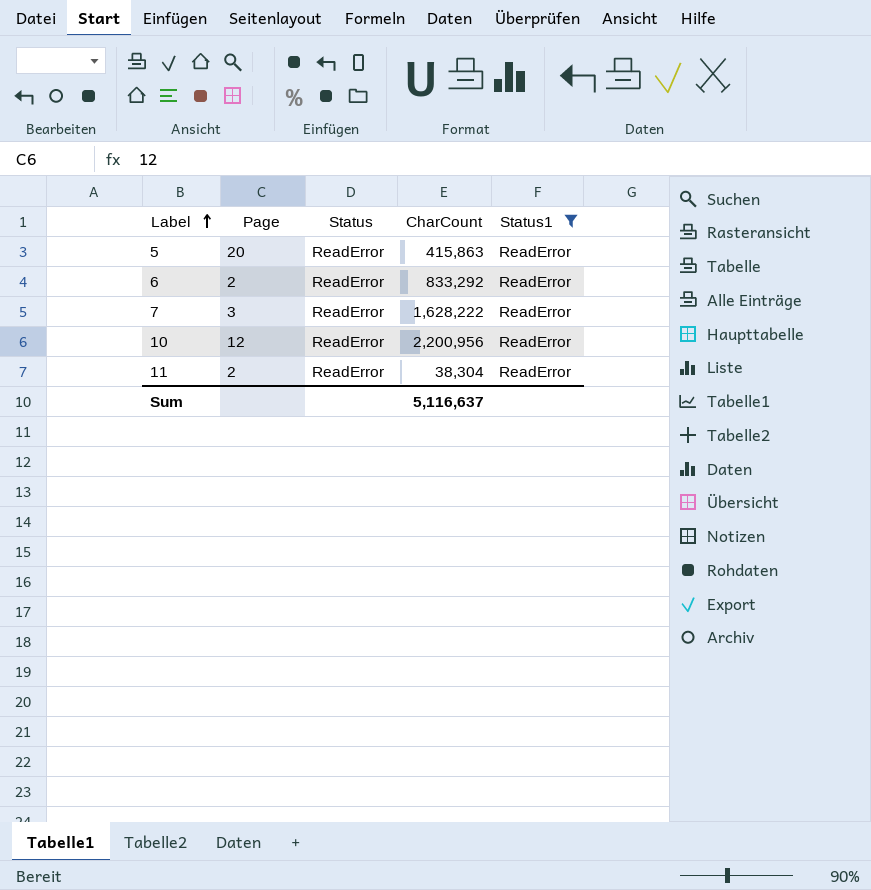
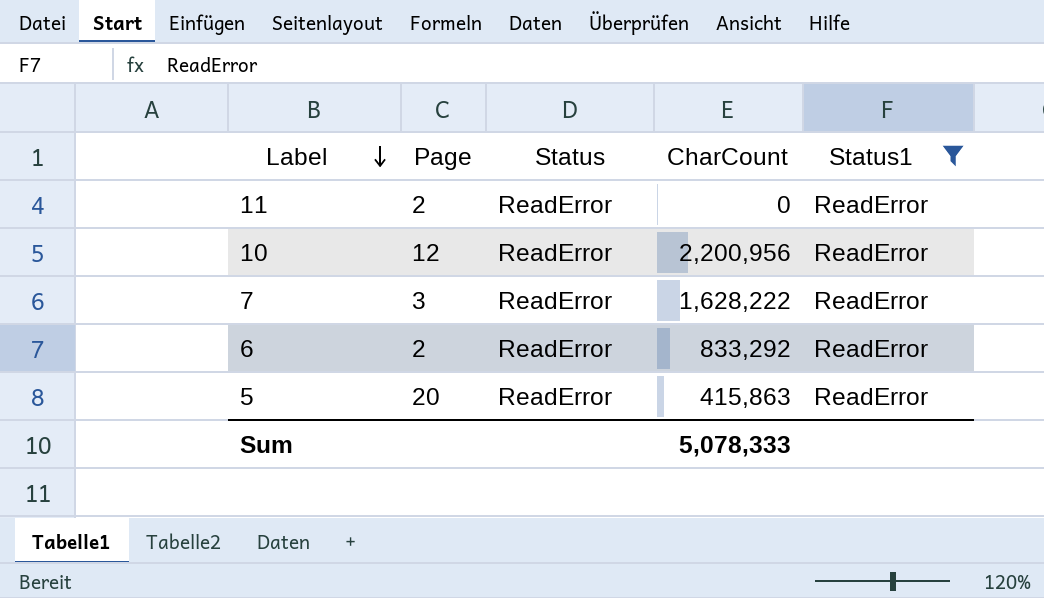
row order: Label ascending -> Label descending
11 | CharCount: 38,304 -> 0
Sum | CharCount: 5,116,637 -> 5,078,333

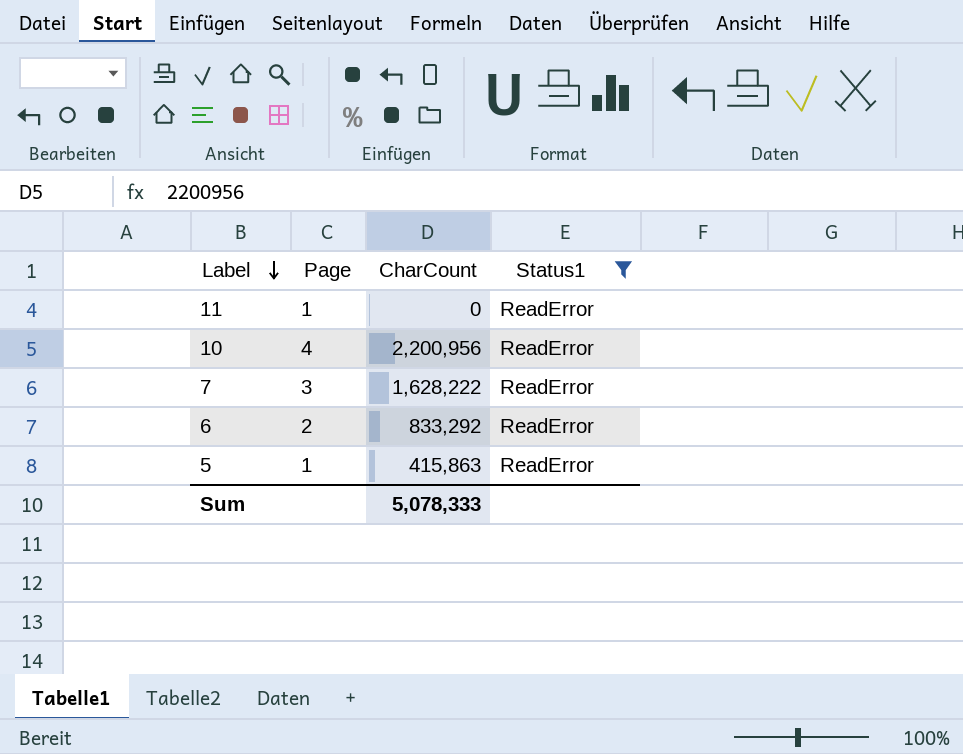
column Status | position: 3 -> none
11 | Page: 2 -> 1
10 | Page: 12 -> 4
5 | Page: 20 -> 1

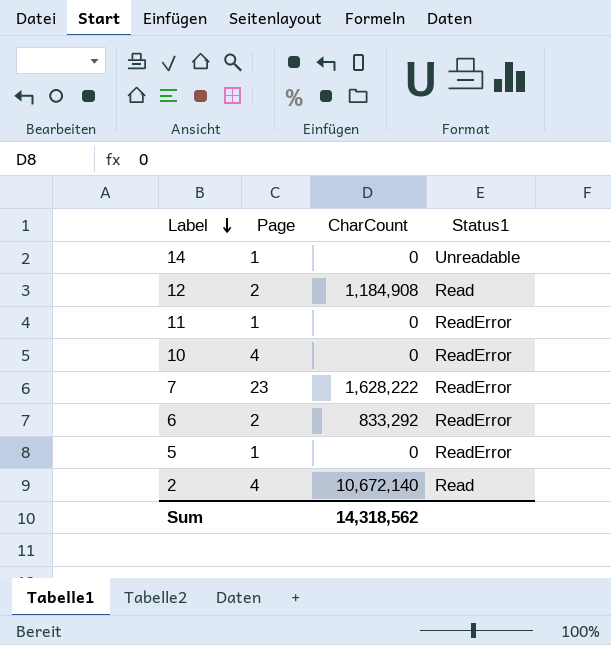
filter: Status1 = ReadError -> none
10 | CharCount: 2,200,956 -> 0
7 | Page: 3 -> 23
5 | CharCount: 415,863 -> 0
Sum | CharCount: 5,078,333 -> 14,318,562

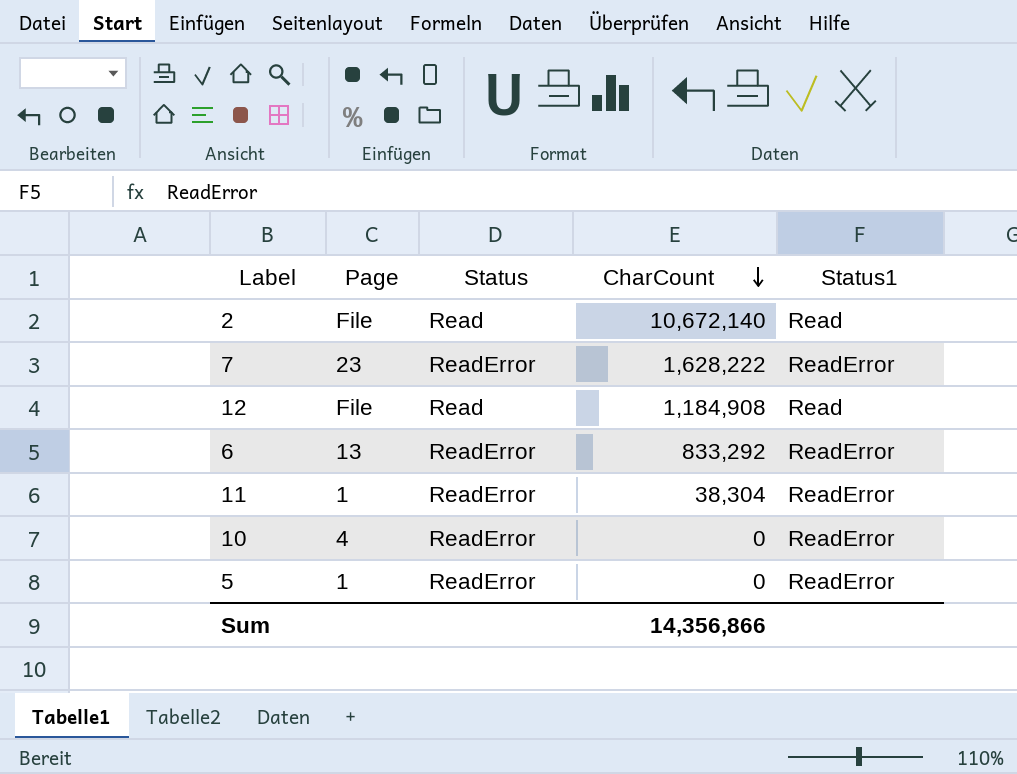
row order: Label descending -> CharCount descending
column Status | position: none -> 3
row 14: 1 | 0 | Unreadable -> none
2 | Page: 4 -> File
12 | Page: 2 -> File
6 | Page: 2 -> 13
11 | CharCount: 0 -> 38,304
Sum | CharCount: 14,318,562 -> 14,356,866

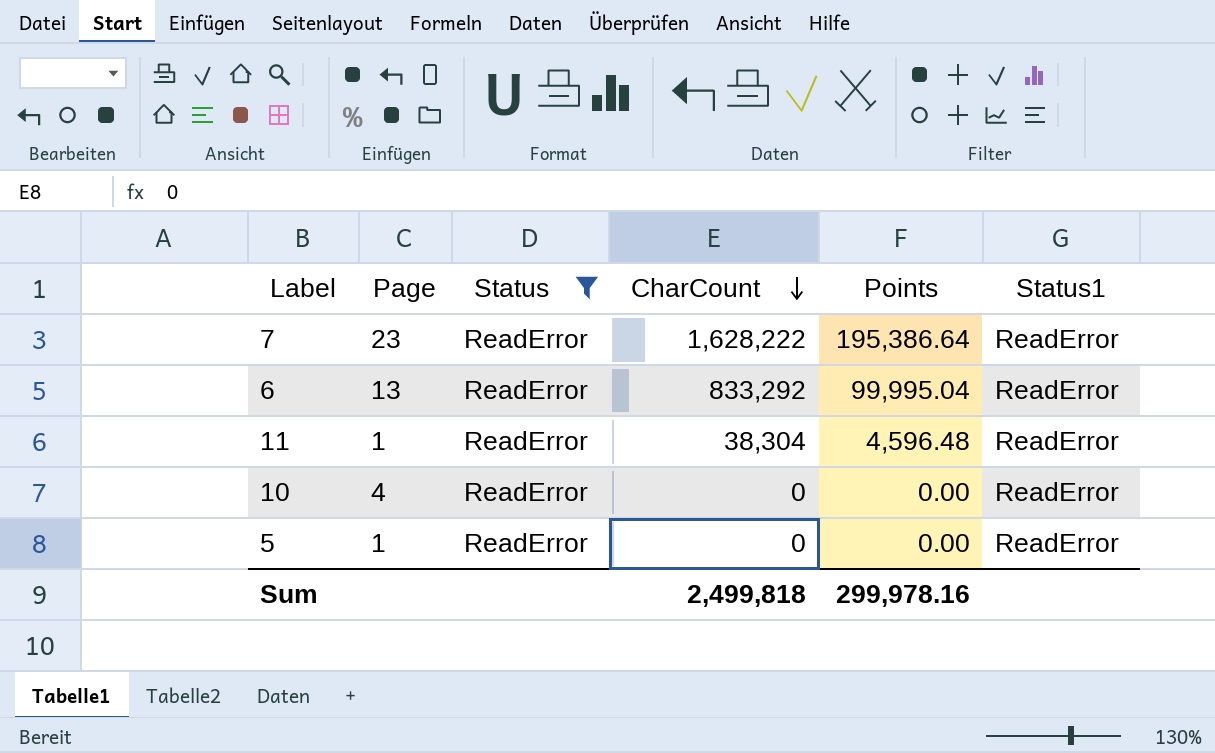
filter: none -> Status = ReadError
column Points | formula: none -> [CharCount] * 0.12
Sum | CharCount: 14,356,866 -> 2,499,818

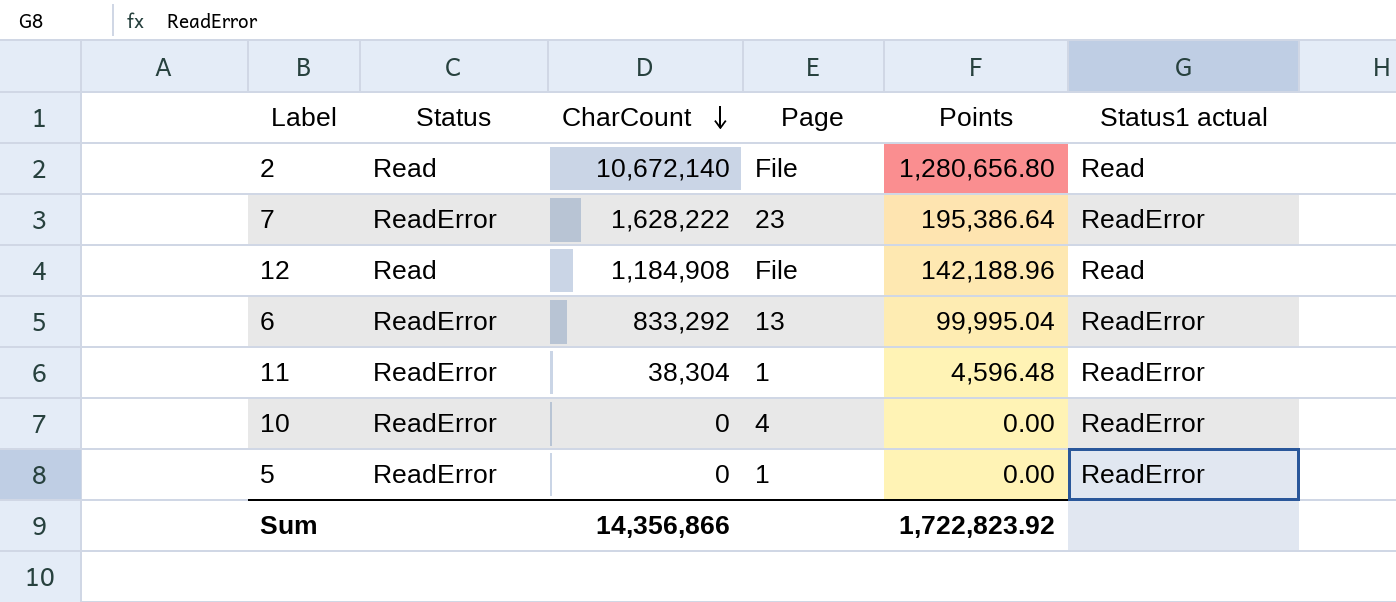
filter: Status = ReadError -> none
column Page | position: 2 -> 4
column name: Status1 -> Status1 actual
Sum | CharCount: 2,499,818 -> 14,356,866
Sum | Points: 299,978.16 -> 1,722,823.92

